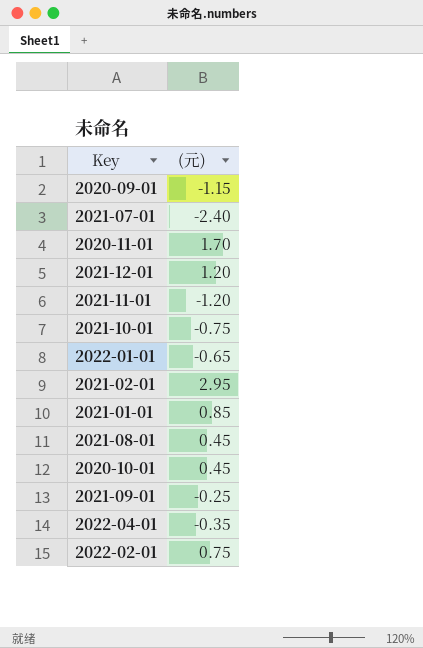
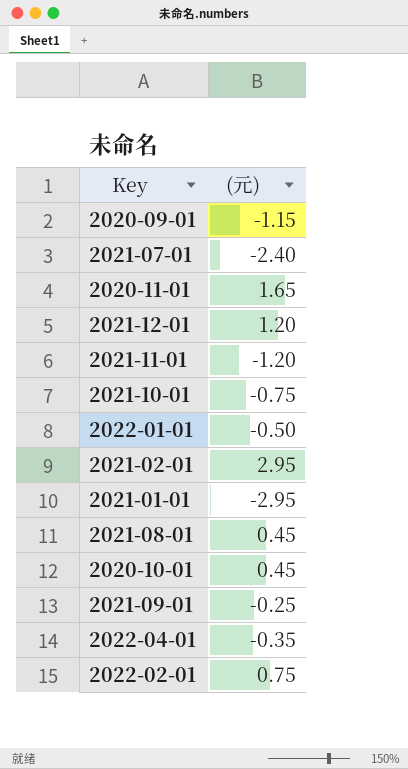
2020-11-01 | (元): 1.70 -> 1.65
2022-01-01 | (元): -0.65 -> -0.50
2021-01-01 | (元): 0.85 -> -2.95

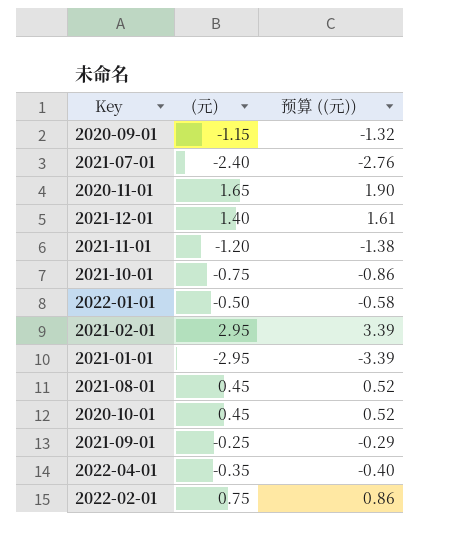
column 预算 ((元)) | formula: none -> [(元)] * 1.15
2021-12-01 | (元): 1.20 -> 1.40

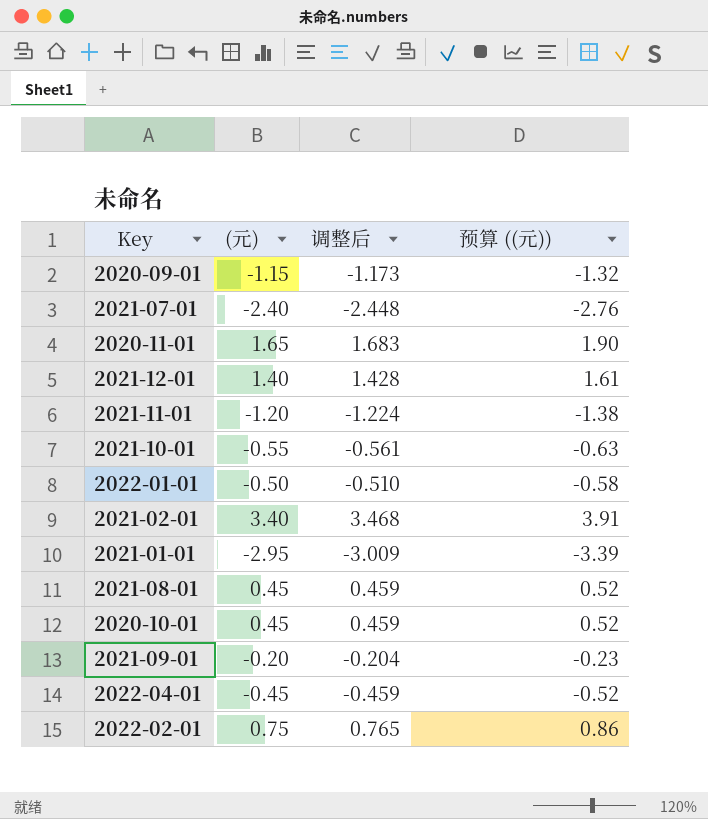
column 调整后 | formula: none -> [(元)] * 1.02
2021-10-01 | (元): -0.75 -> -0.55
2021-10-01 | 预算 ((元)): -0.86 -> -0.63
2021-02-01 | (元): 2.95 -> 3.40
2021-02-01 | 预算 ((元)): 3.39 -> 3.91
2021-09-01 | (元): -0.25 -> -0.20
2021-09-01 | 预算 ((元)): -0.29 -> -0.23
2022-04-01 | (元): -0.35 -> -0.45
2022-04-01 | 预算 ((元)): -0.40 -> -0.52

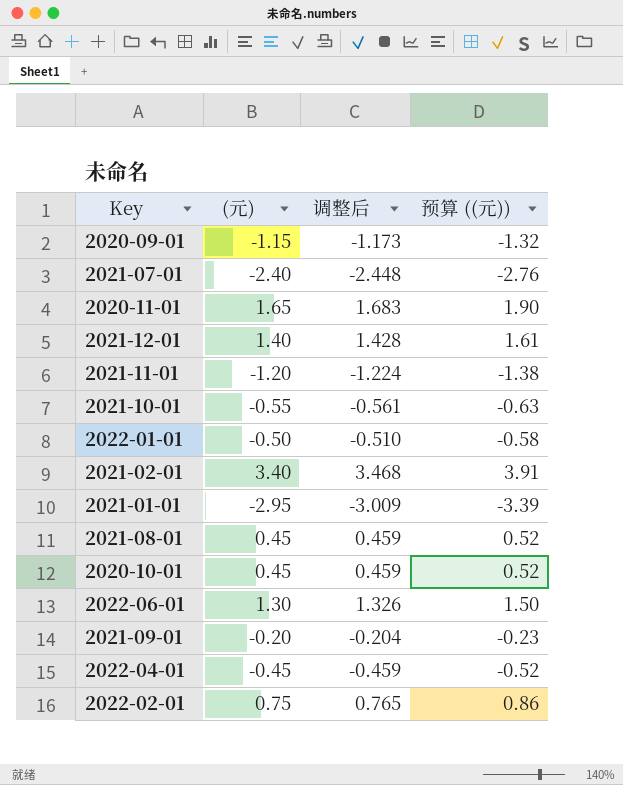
row 2022-06-01: none -> 1.30 | 1.326 | 1.50

